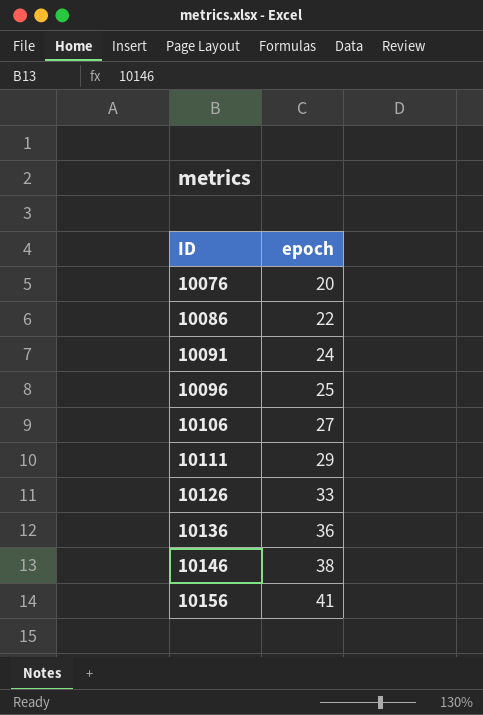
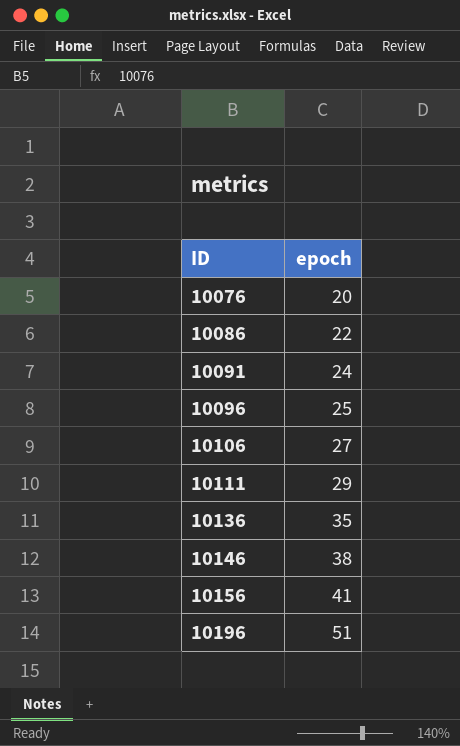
row 10126: 33 -> none
10136 | epoch: 36 -> 35
row 10196: none -> 51

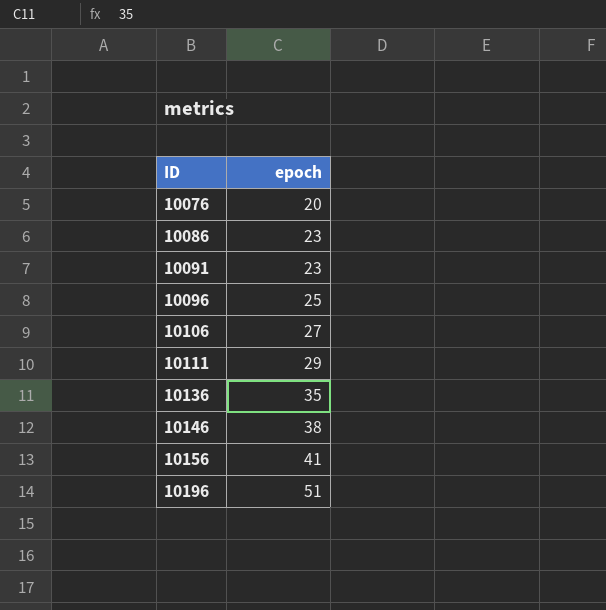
10086 | epoch: 22 -> 23
10091 | epoch: 24 -> 23

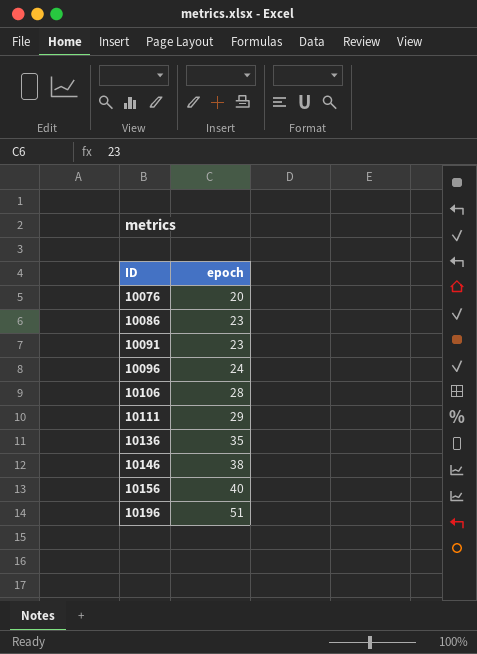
10096 | epoch: 25 -> 24
10106 | epoch: 27 -> 28
10156 | epoch: 41 -> 40

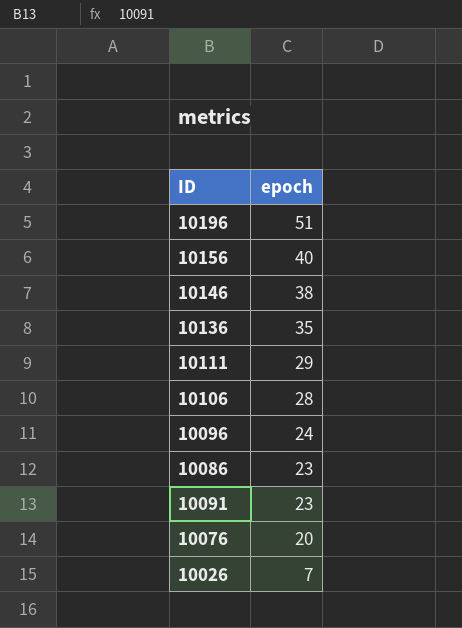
row order: ID ascending -> epoch descending
row 10026: none -> 7

